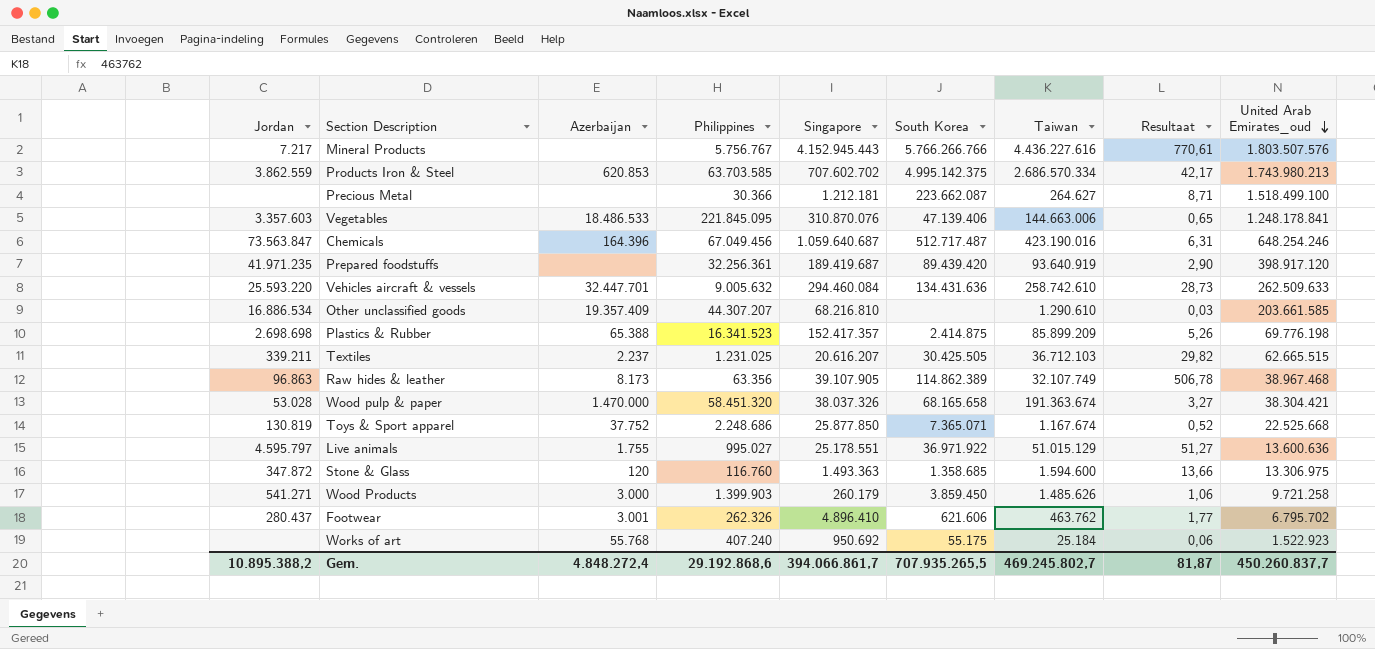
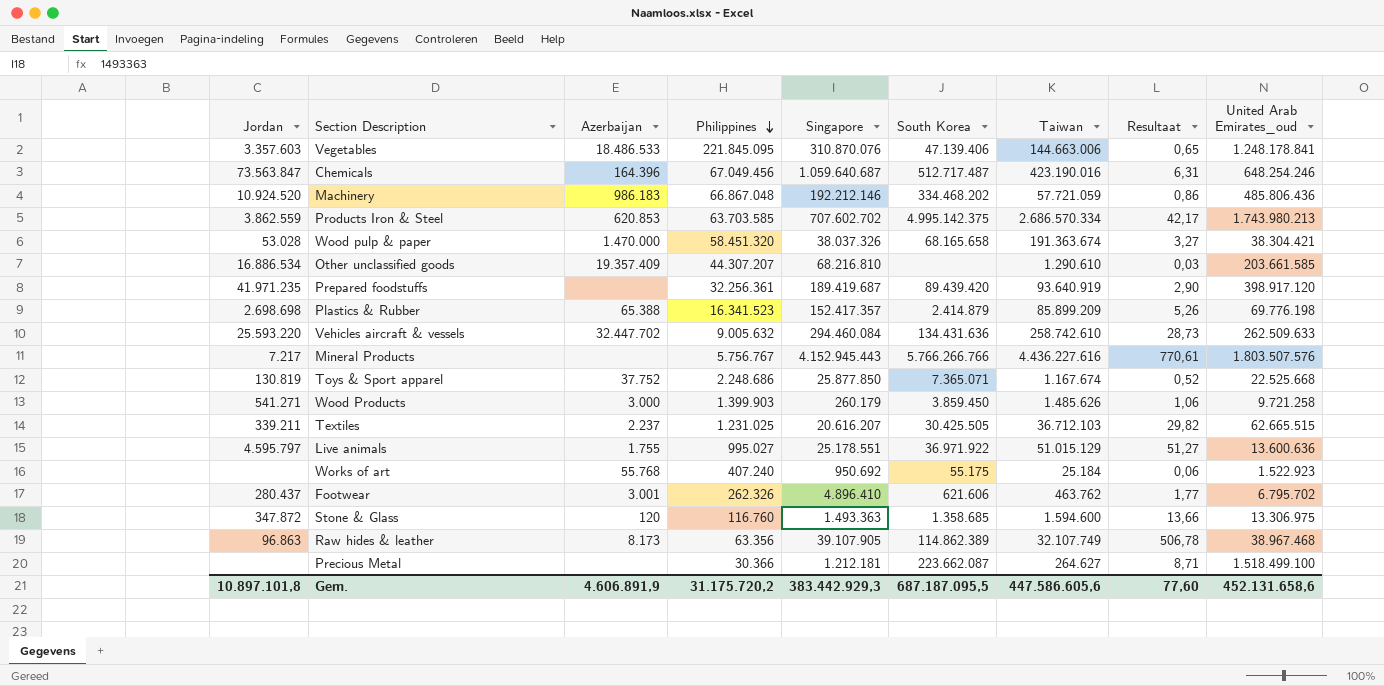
row order: United Arab Emirates_oud descending -> Philippines descending
row Machinery: none -> 10.924.520 | 986.183 | 66.867.048 | 192.212.146 | 334.468.202 | 57.721.059 | 0,86 | 485.806.436
Plastics & Rubber | South Korea: 2.414.875 -> 2.414.879
Vehicles aircraft & vessels | Azerbaijan: 32.447.701 -> 32.447.702
Gem. | Jordan: 10.895.388,2 -> 10.897.101,8
Gem. | Azerbaijan: 4.848.272,4 -> 4.606.891,9
Gem. | Philippines: 29.192.868,6 -> 31.175.720,2
Gem. | Singapore: 394.066.861,7 -> 383.442.929,3
Gem. | South Korea: 707.935.265,5 -> 687.187.095,5
Gem. | Taiwan: 469.245.802,7 -> 447.586.605,6
Gem. | Resultaat: 81,87 -> 77,60
Gem. | United Arab Emirates_oud: 450.260.837,7 -> 452.131.658,6

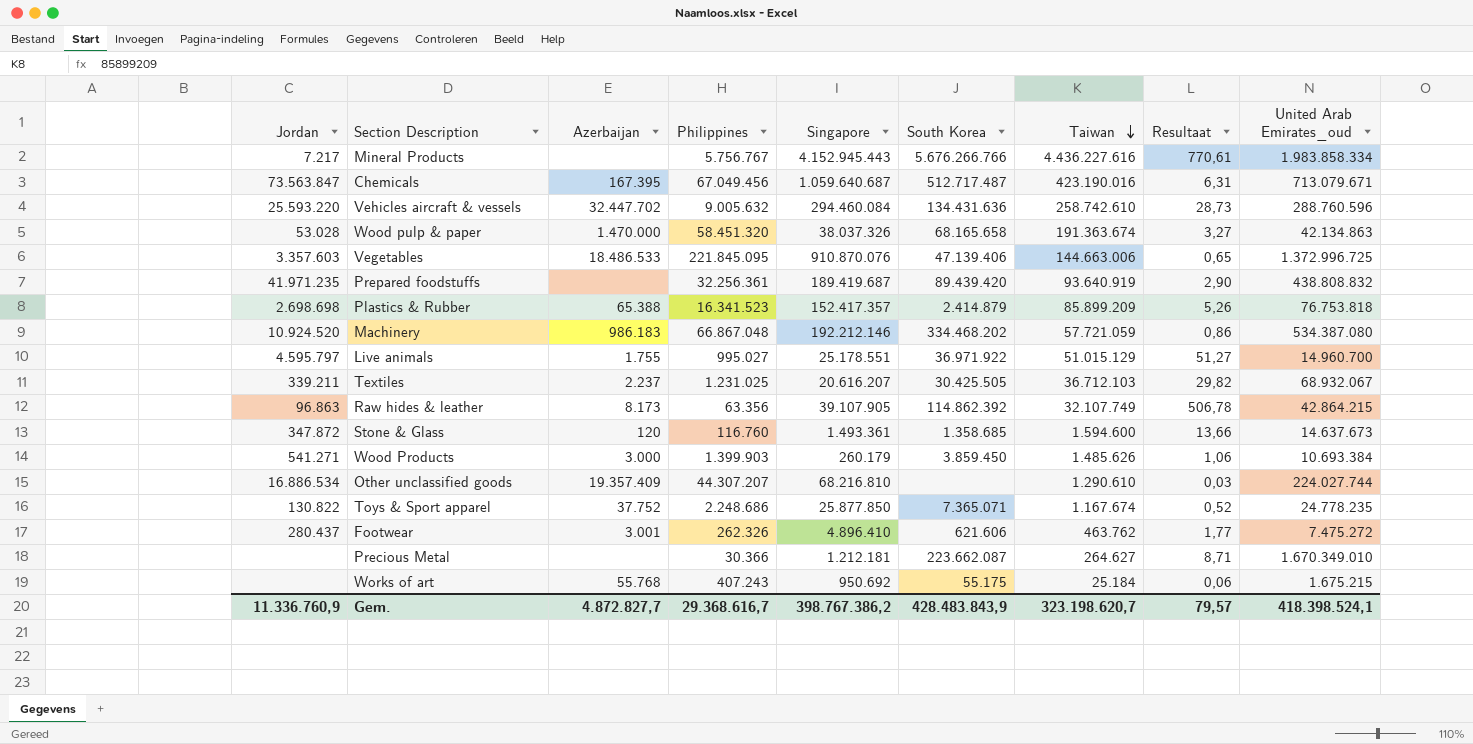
row order: Philippines descending -> Taiwan descending
row Products Iron & Steel: 3.862.559 | 620.853 | 63.703.585 | 707.602.702 | 4.995.142.375 | 2.686.570.334 | 42,17 | 1.743.980.213 -> none
Mineral Products | South Korea: 5.766.266.766 -> 5.676.266.766
Mineral Products | United Arab Emirates_oud: 1.803.507.576 -> 1.983.858.334
Chemicals | Azerbaijan: 164.396 -> 167.395
Chemicals | United Arab Emirates_oud: 648.254.246 -> 713.079.671
Vehicles aircraft & vessels | United Arab Emirates_oud: 262.509.633 -> 288.760.596
Wood pulp & paper | United Arab Emirates_oud: 38.304.421 -> 42.134.863
Vegetables | Singapore: 310.870.076 -> 910.870.076
Vegetables | United Arab Emirates_oud: 1.248.178.841 -> 1.372.996.725
Prepared foodstuffs | United Arab Emirates_oud: 398.917.120 -> 438.808.832
Plastics & Rubber | United Arab Emirates_oud: 69.776.198 -> 76.753.818
Machinery | United Arab Emirates_oud: 485.806.436 -> 534.387.080
Live animals | United Arab Emirates_oud: 13.600.636 -> 14.960.700
Textiles | United Arab Emirates_oud: 62.665.515 -> 68.932.067
Raw hides & leather | South Korea: 114.862.389 -> 114.862.392
Raw hides & leather | United Arab Emirates_oud: 38.967.468 -> 42.864.215
Stone & Glass | Singapore: 1.493.363 -> 1.493.361
Stone & Glass | United Arab Emirates_oud: 13.306.975 -> 14.637.673
Wood Products | United Arab Emirates_oud: 9.721.258 -> 10.693.384
Other unclassified goods | United Arab Emirates_oud: 203.661.585 -> 224.027.744
Toys & Sport apparel | Jordan: 130.819 -> 130.822
Toys & Sport apparel | United Arab Emirates_oud: 22.525.668 -> 24.778.235
Footwear | United Arab Emirates_oud: 6.795.702 -> 7.475.272
Precious Metal | United Arab Emirates_oud: 1.518.499.100 -> 1.670.349.010
Works of art | Philippines: 407.240 -> 407.243
Works of art | United Arab Emirates_oud: 1.522.923 -> 1.675.215
Gem. | Jordan: 10.897.101,8 -> 11.336.760,9
Gem. | Azerbaijan: 4.606.891,9 -> 4.872.827,7
Gem. | Philippines: 31.175.720,2 -> 29.368.616,7
Gem. | Singapore: 383.442.929,3 -> 398.767.386,2
Gem. | South Korea: 687.187.095,5 -> 428.483.843,9
Gem. | Taiwan: 447.586.605,6 -> 323.198.620,7
Gem. | Resultaat: 77,60 -> 79,57
Gem. | United Arab Emirates_oud: 452.131.658,6 -> 418.398.524,1

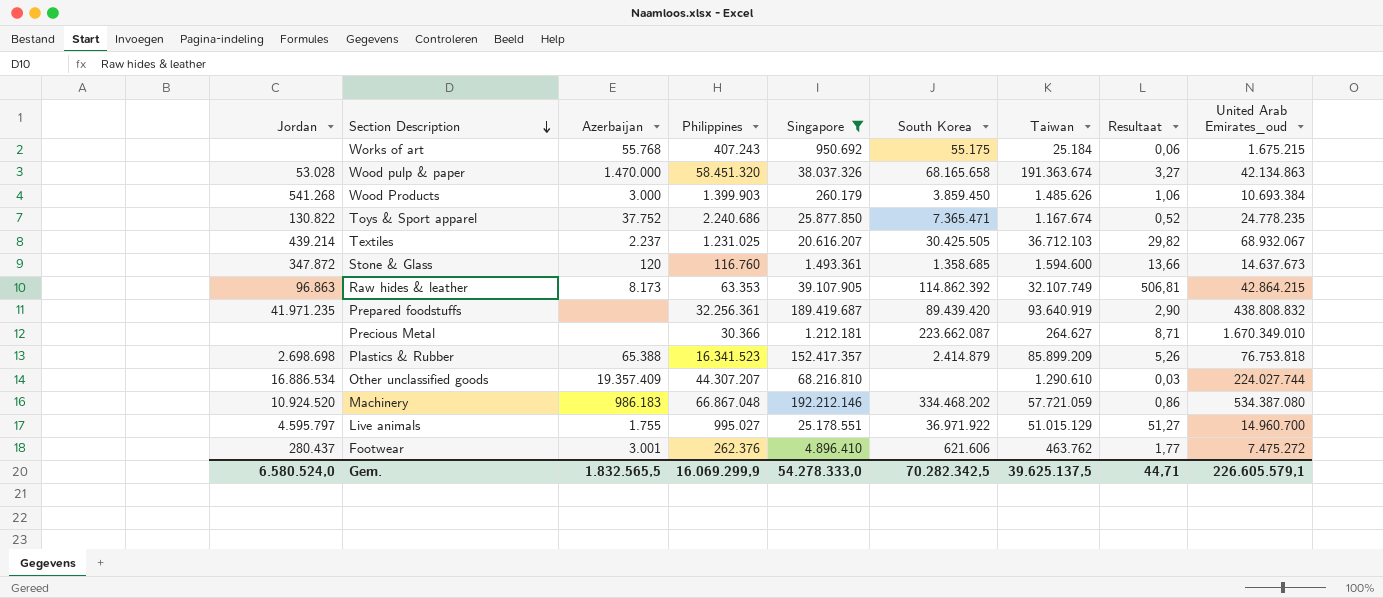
filter: none -> Singapore <= 192.212.146
row order: Taiwan descending -> Section Description descending
Wood Products | Jordan: 541.271 -> 541.268
Toys & Sport apparel | Philippines: 2.248.686 -> 2.240.686
Toys & Sport apparel | South Korea: 7.365.071 -> 7.365.471
Textiles | Jordan: 339.211 -> 439.214
Raw hides & leather | Philippines: 63.356 -> 63.353
Raw hides & leather | Resultaat: 506,78 -> 506,81
Footwear | Philippines: 262.326 -> 262.376
Gem. | Jordan: 11.336.760,9 -> 6.580.524,0
Gem. | Azerbaijan: 4.872.827,7 -> 1.832.565,5
Gem. | Philippines: 29.368.616,7 -> 16.069.299,9
Gem. | Singapore: 398.767.386,2 -> 54.278.333,0
Gem. | South Korea: 428.483.843,9 -> 70.282.342,5
Gem. | Taiwan: 323.198.620,7 -> 39.625.137,5
Gem. | Resultaat: 79,57 -> 44,71
Gem. | United Arab Emirates_oud: 418.398.524,1 -> 226.605.579,1

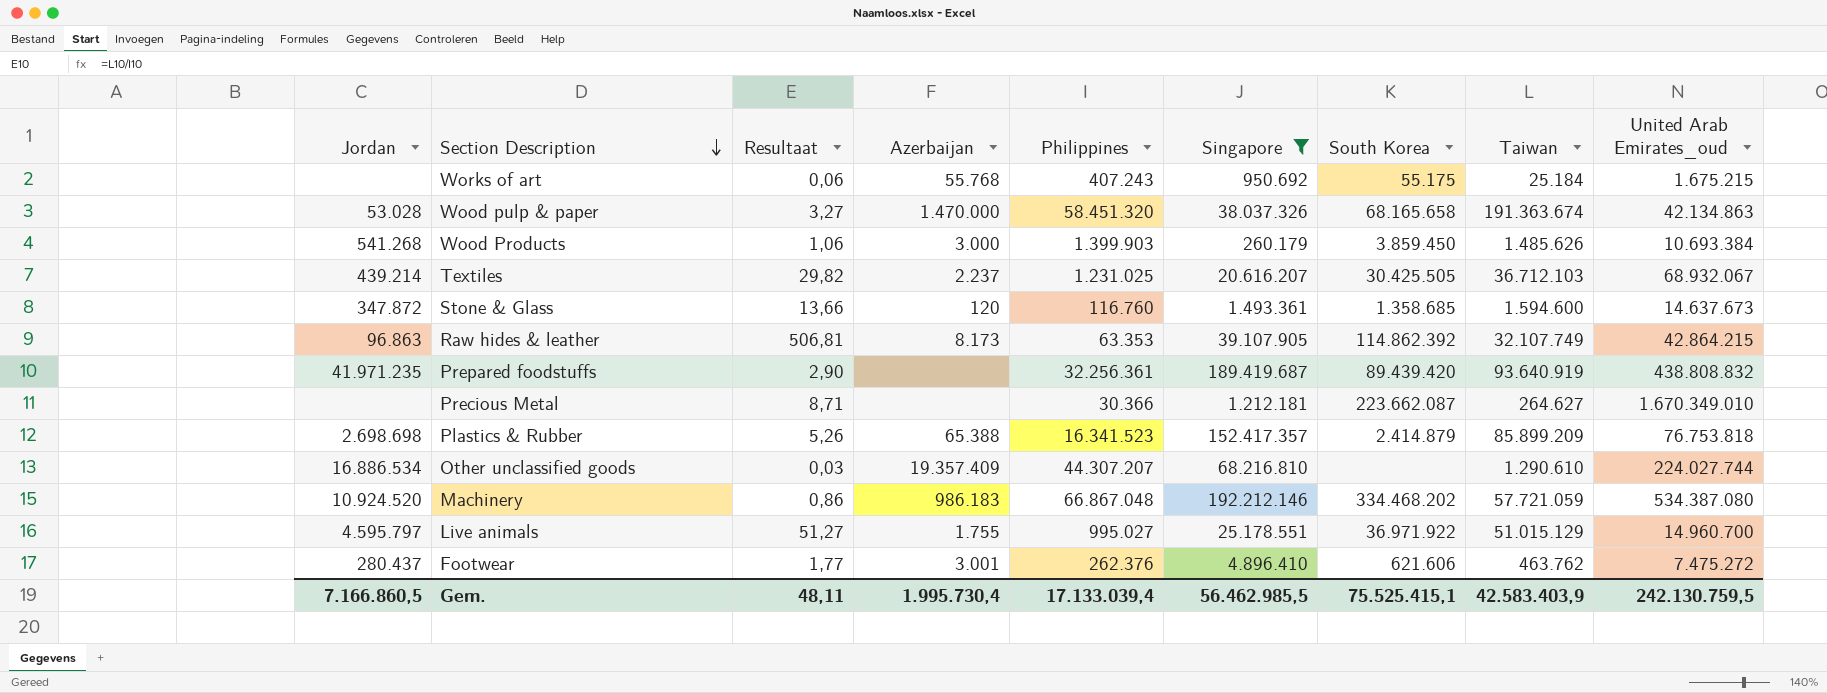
column Resultaat | position: 8 -> 3
row Toys & Sport apparel: 130.822 | 37.752 | 2.240.686 | 25.877.850 | 7.365.471 | 1.167.674 | 0,52 | 24.778.235 -> none
Gem. | Jordan: 6.580.524,0 -> 7.166.860,5
Gem. | Resultaat: 44,71 -> 48,11
Gem. | Azerbaijan: 1.832.565,5 -> 1.995.730,4
Gem. | Philippines: 16.069.299,9 -> 17.133.039,4
Gem. | Singapore: 54.278.333,0 -> 56.462.985,5
Gem. | South Korea: 70.282.342,5 -> 75.525.415,1
Gem. | Taiwan: 39.625.137,5 -> 42.583.403,9
Gem. | United Arab Emirates_oud: 226.605.579,1 -> 242.130.759,5

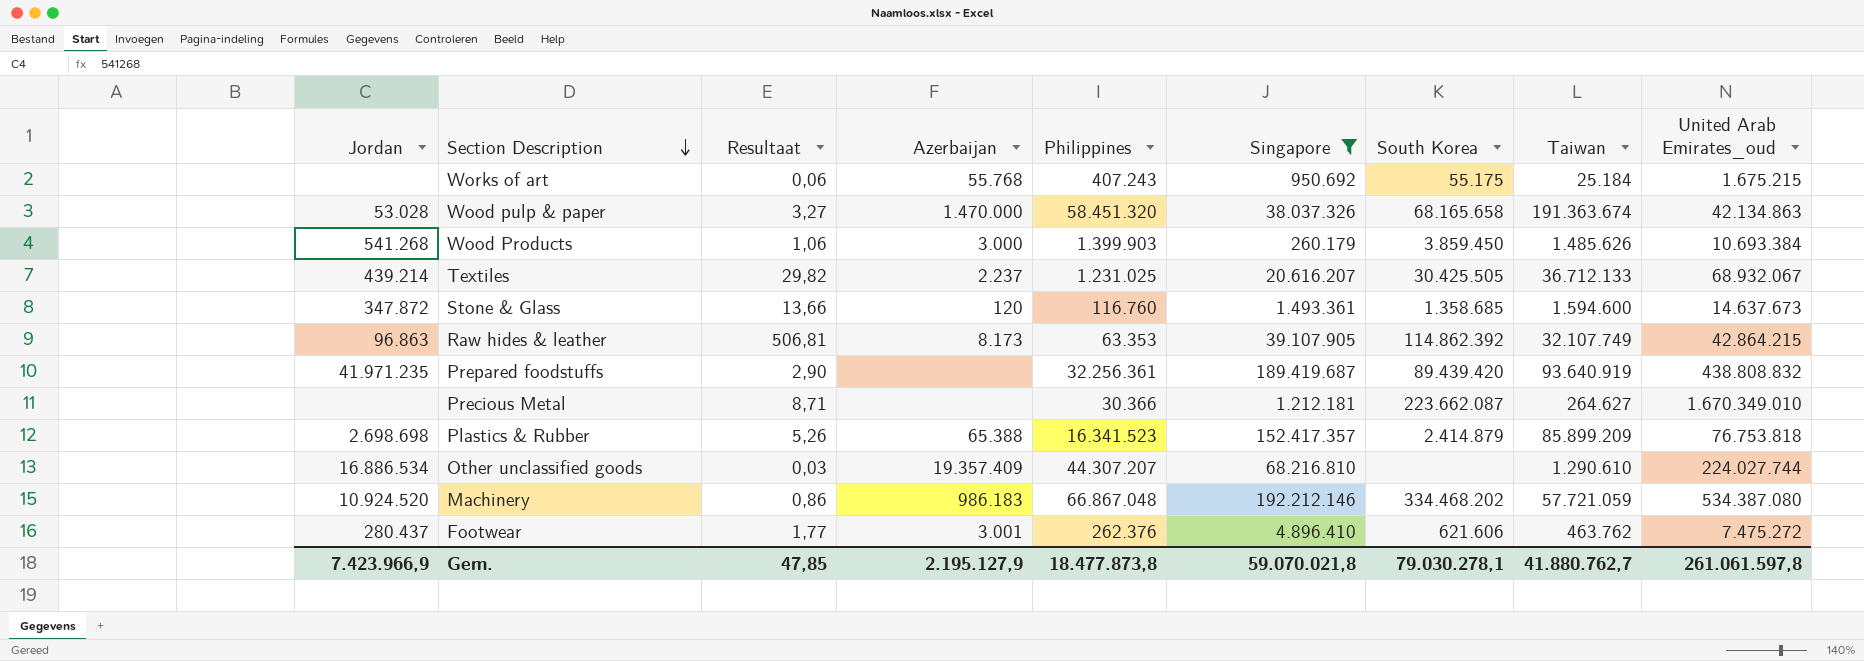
row Live animals: 4.595.797 | 51,27 | 1.755 | 995.027 | 25.178.551 | 36.971.922 | 51.015.129 | 14.960.700 -> none
Textiles | Taiwan: 36.712.103 -> 36.712.133
Gem. | Jordan: 7.166.860,5 -> 7.423.966,9
Gem. | Resultaat: 48,11 -> 47,85
Gem. | Azerbaijan: 1.995.730,4 -> 2.195.127,9
Gem. | Philippines: 17.133.039,4 -> 18.477.873,8
Gem. | Singapore: 56.462.985,5 -> 59.070.021,8
Gem. | South Korea: 75.525.415,1 -> 79.030.278,1
Gem. | Taiwan: 42.583.403,9 -> 41.880.762,7
Gem. | United Arab Emirates_oud: 242.130.759,5 -> 261.061.597,8

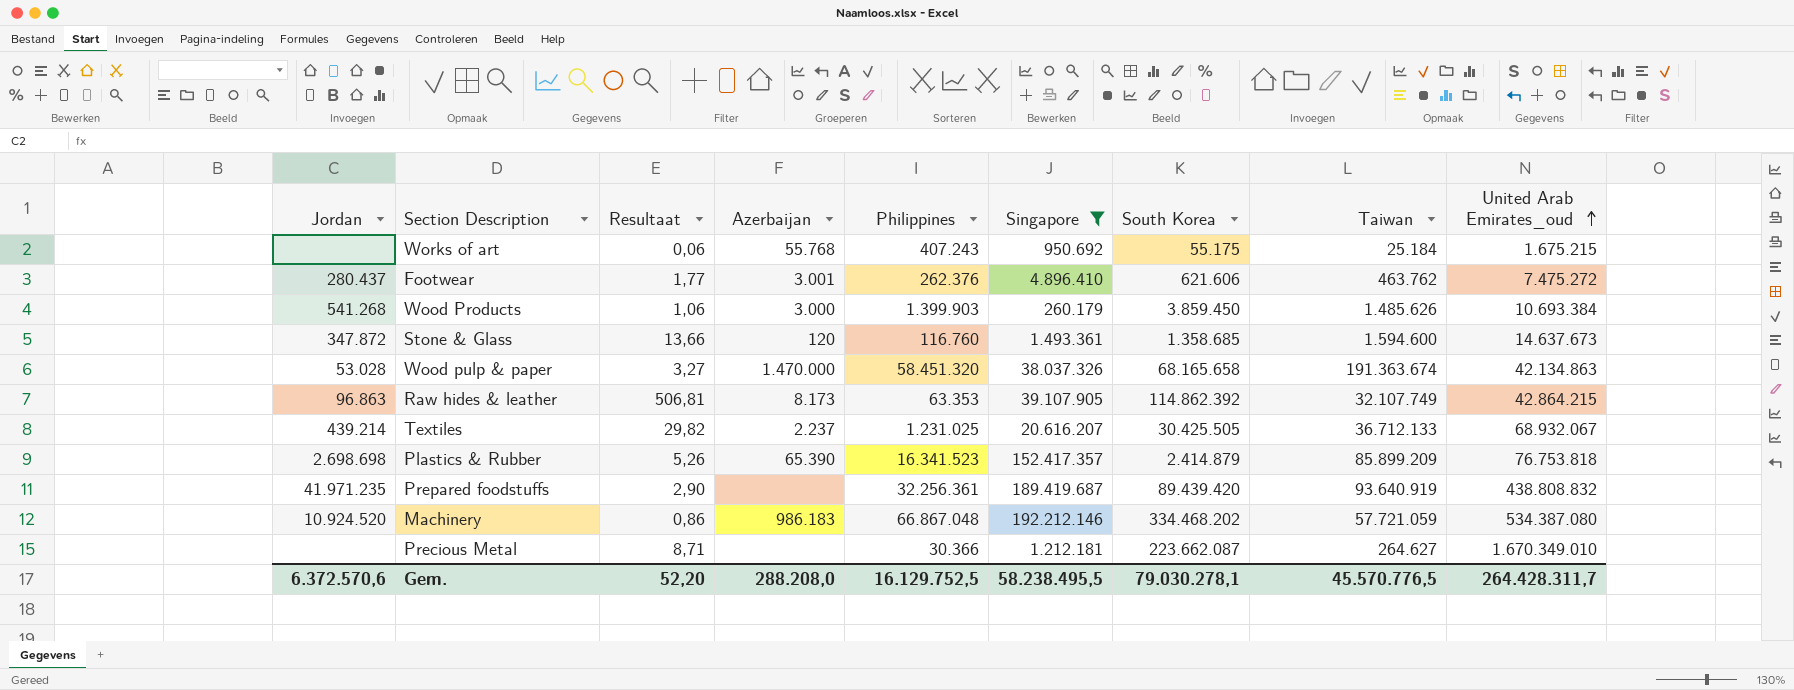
row order: Section Description descending -> United Arab Emirates_oud ascending
row Other unclassified goods: 16.886.534 | 0,03 | 19.357.409 | 44.307.207 | 68.216.810 | none | 1.290.610 | 224.027.744 -> none
Plastics & Rubber | Azerbaijan: 65.388 -> 65.390
Gem. | Jordan: 7.423.966,9 -> 6.372.570,6
Gem. | Resultaat: 47,85 -> 52,20
Gem. | Azerbaijan: 2.195.127,9 -> 288.208,0
Gem. | Philippines: 18.477.873,8 -> 16.129.752,5
Gem. | Singapore: 59.070.021,8 -> 58.238.495,5
Gem. | Taiwan: 41.880.762,7 -> 45.570.776,5
Gem. | United Arab Emirates_oud: 261.061.597,8 -> 264.428.311,7

